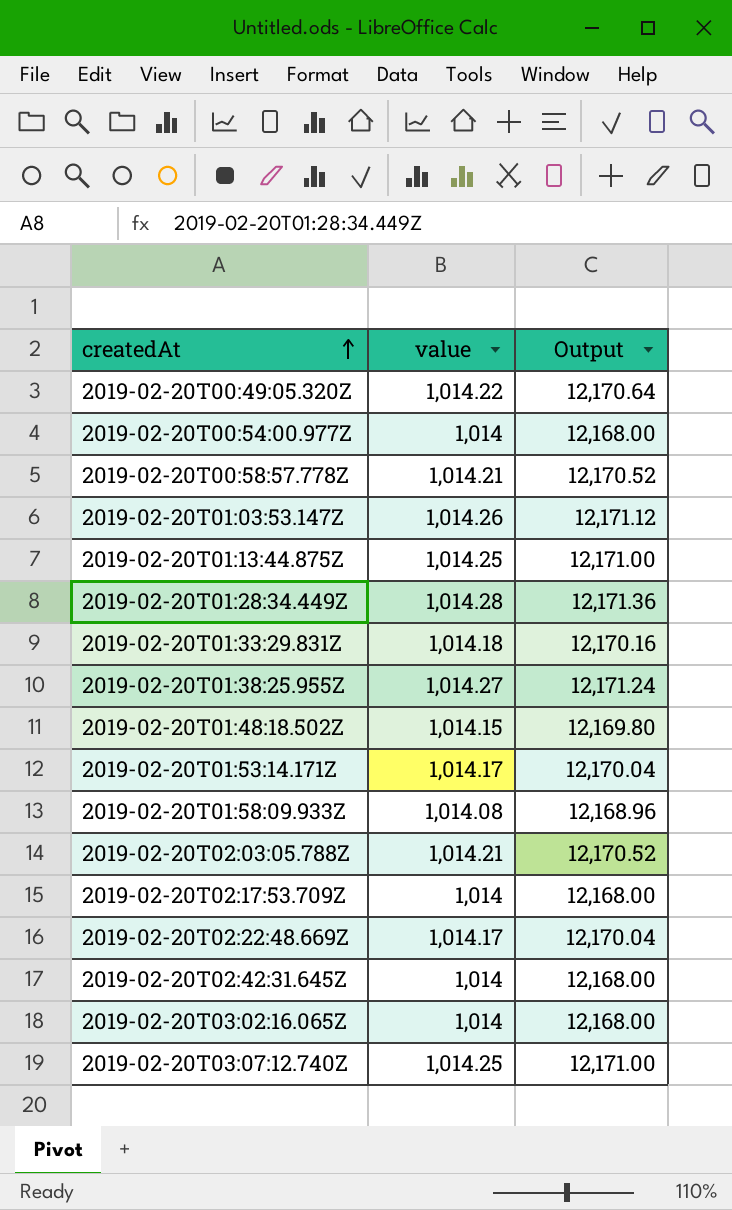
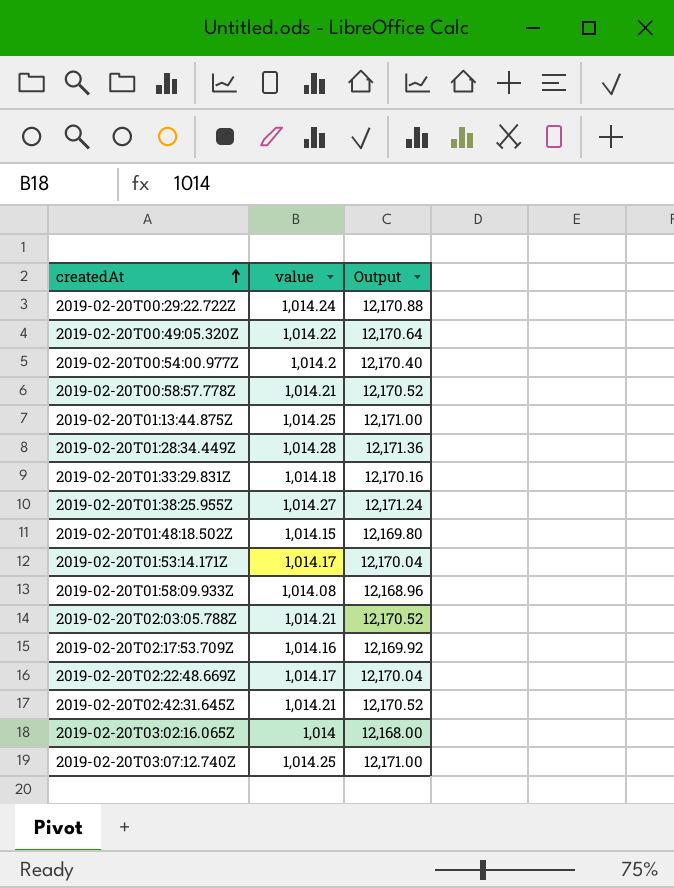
row 2019-02-20T01:03:53.147Z: 1,014.26 | 12,171.12 -> none
row 2019-02-20T00:29:22.722Z: none -> 1,014.24 | 12,170.88
2019-02-20T00:54:00.977Z | value: 1,014 -> 1,014.2
2019-02-20T00:54:00.977Z | Output: 12,168.00 -> 12,170.40
2019-02-20T02:17:53.709Z | value: 1,014 -> 1,014.16
2019-02-20T02:17:53.709Z | Output: 12,168.00 -> 12,169.92
2019-02-20T02:42:31.645Z | value: 1,014 -> 1,014.21
2019-02-20T02:42:31.645Z | Output: 12,168.00 -> 12,170.52

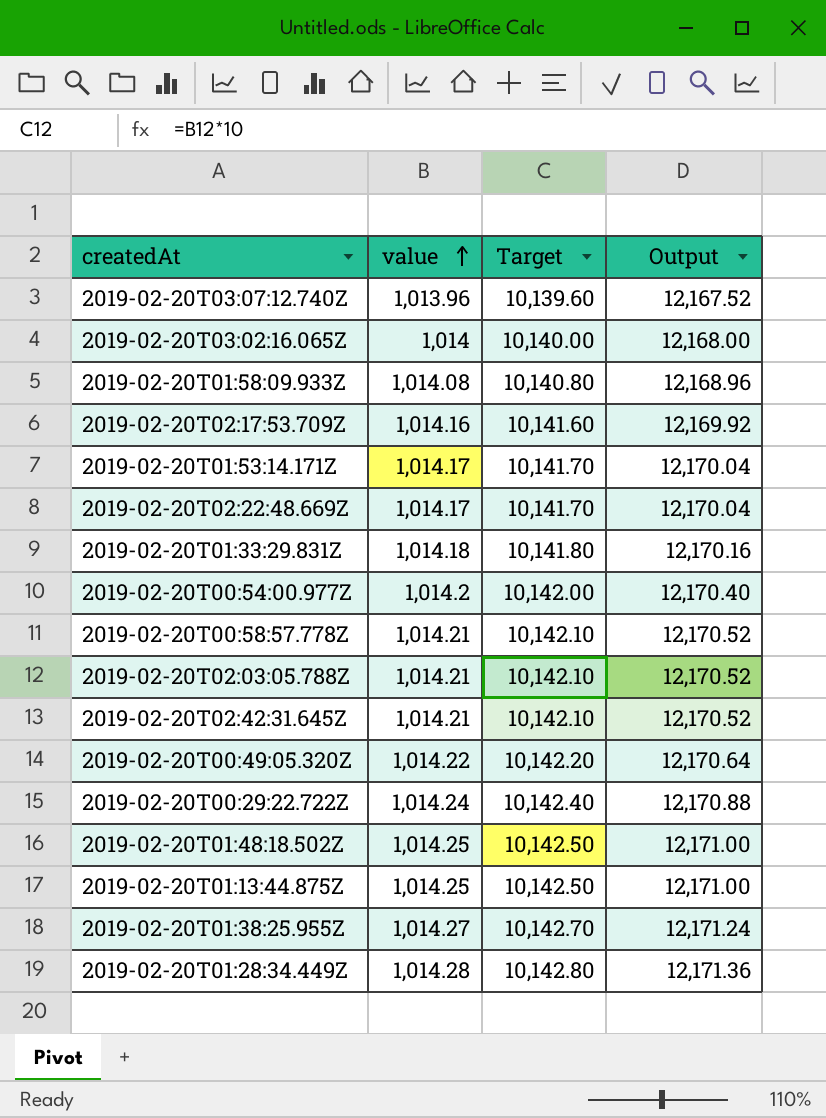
row order: createdAt ascending -> value ascending
column Target | formula: none -> [value] * 10
2019-02-20T03:07:12.740Z | value: 1,014.25 -> 1,013.96
2019-02-20T03:07:12.740Z | Output: 12,171.00 -> 12,167.52
2019-02-20T01:48:18.502Z | value: 1,014.15 -> 1,014.25
2019-02-20T01:48:18.502Z | Output: 12,169.80 -> 12,171.00

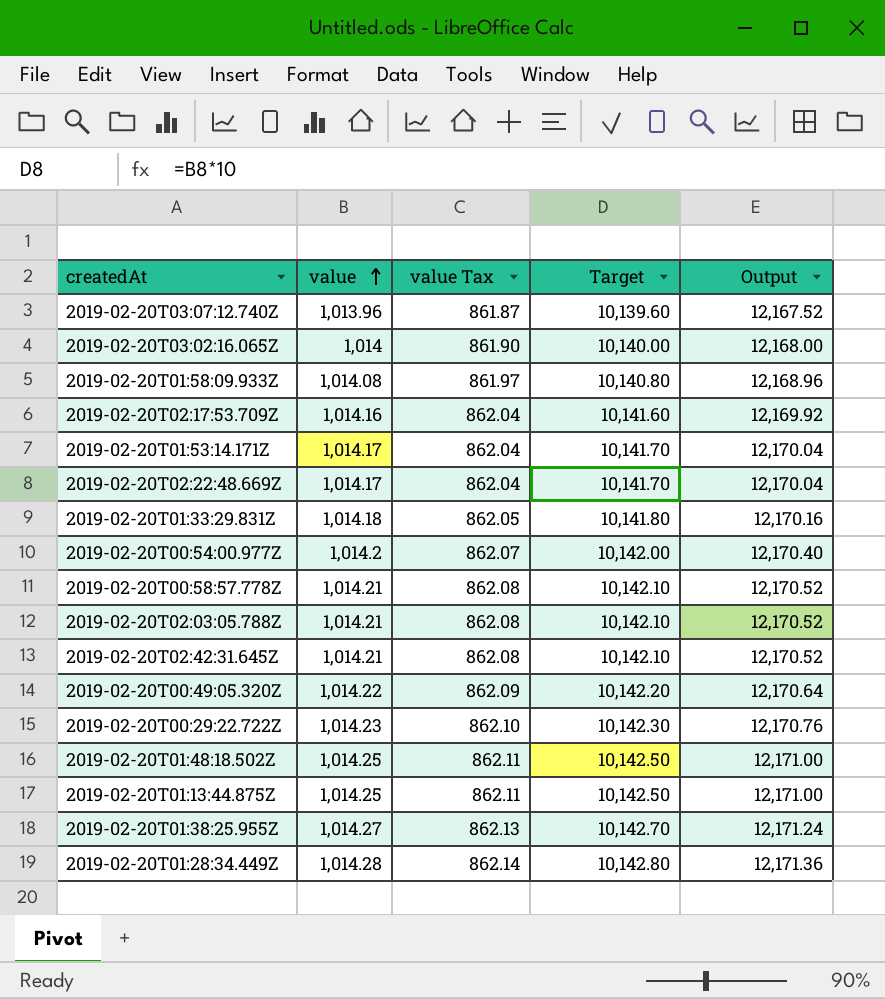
column value Tax | formula: none -> [value] * 0.85
2019-02-20T00:29:22.722Z | value: 1,014.24 -> 1,014.23
2019-02-20T00:29:22.722Z | Target: 10,142.40 -> 10,142.30
2019-02-20T00:29:22.722Z | Output: 12,170.88 -> 12,170.76

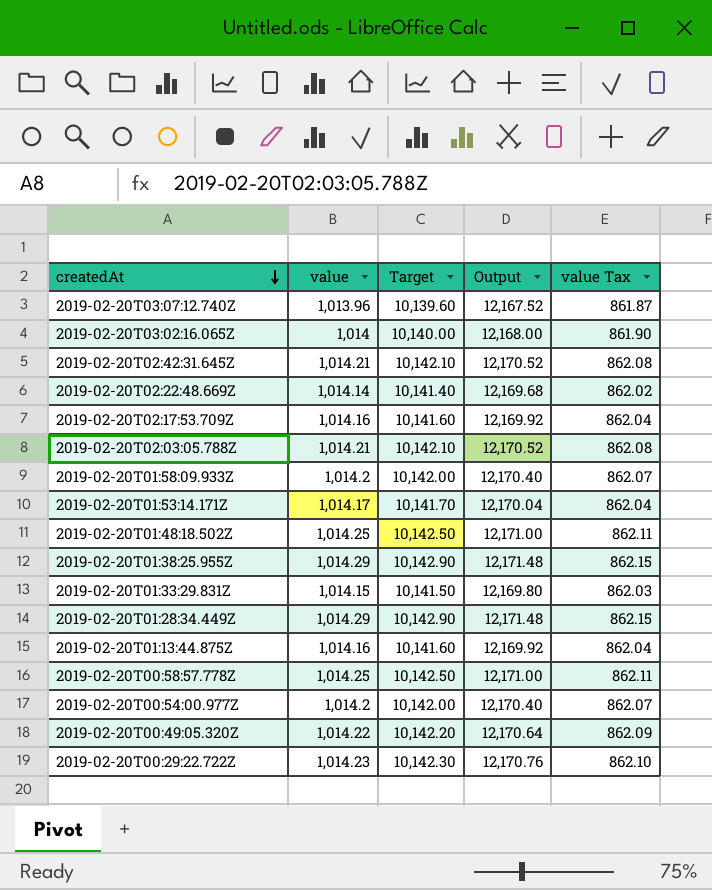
row order: value ascending -> createdAt descending
column value Tax | position: 3 -> 5
2019-02-20T02:22:48.669Z | value: 1,014.17 -> 1,014.14
2019-02-20T02:22:48.669Z | Target: 10,141.70 -> 10,141.40
2019-02-20T02:22:48.669Z | Output: 12,170.04 -> 12,169.68
2019-02-20T02:22:48.669Z | value Tax: 862.04 -> 862.02
2019-02-20T01:58:09.933Z | value: 1,014.08 -> 1,014.2
2019-02-20T01:58:09.933Z | Target: 10,140.80 -> 10,142.00
2019-02-20T01:58:09.933Z | Output: 12,168.96 -> 12,170.40
2019-02-20T01:58:09.933Z | value Tax: 861.97 -> 862.07
2019-02-20T01:38:25.955Z | value: 1,014.27 -> 1,014.29
2019-02-20T01:38:25.955Z | Target: 10,142.70 -> 10,142.90
2019-02-20T01:38:25.955Z | Output: 12,171.24 -> 12,171.48
2019-02-20T01:38:25.955Z | value Tax: 862.13 -> 862.15
2019-02-20T01:33:29.831Z | value: 1,014.18 -> 1,014.15
2019-02-20T01:33:29.831Z | Target: 10,141.80 -> 10,141.50
2019-02-20T01:33:29.831Z | Output: 12,170.16 -> 12,169.80
2019-02-20T01:33:29.831Z | value Tax: 862.05 -> 862.03
2019-02-20T01:28:34.449Z | value: 1,014.28 -> 1,014.29
2019-02-20T01:28:34.449Z | Target: 10,142.80 -> 10,142.90
2019-02-20T01:28:34.449Z | Output: 12,171.36 -> 12,171.48
2019-02-20T01:28:34.449Z | value Tax: 862.14 -> 862.15
2019-02-20T01:13:44.875Z | value: 1,014.25 -> 1,014.16
2019-02-20T01:13:44.875Z | Target: 10,142.50 -> 10,141.60
2019-02-20T01:13:44.875Z | Output: 12,171.00 -> 12,169.92
2019-02-20T01:13:44.875Z | value Tax: 862.11 -> 862.04
2019-02-20T00:58:57.778Z | value: 1,014.21 -> 1,014.25
2019-02-20T00:58:57.778Z | Target: 10,142.10 -> 10,142.50
2019-02-20T00:58:57.778Z | Output: 12,170.52 -> 12,171.00
2019-02-20T00:58:57.778Z | value Tax: 862.08 -> 862.11

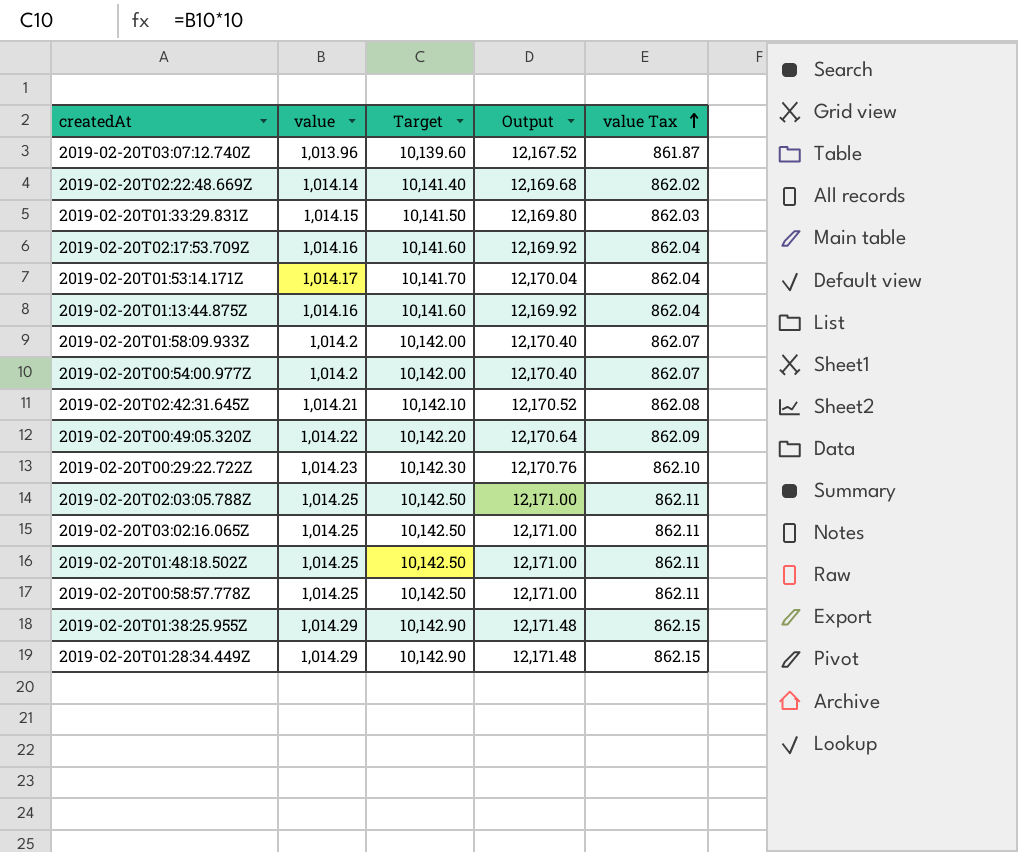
row order: createdAt descending -> value Tax ascending
2019-02-20T02:03:05.788Z | value: 1,014.21 -> 1,014.25
2019-02-20T02:03:05.788Z | Target: 10,142.10 -> 10,142.50
2019-02-20T02:03:05.788Z | Output: 12,170.52 -> 12,171.00
2019-02-20T02:03:05.788Z | value Tax: 862.08 -> 862.11
2019-02-20T03:02:16.065Z | value: 1,014 -> 1,014.25
2019-02-20T03:02:16.065Z | Target: 10,140.00 -> 10,142.50
2019-02-20T03:02:16.065Z | Output: 12,168.00 -> 12,171.00
2019-02-20T03:02:16.065Z | value Tax: 861.90 -> 862.11

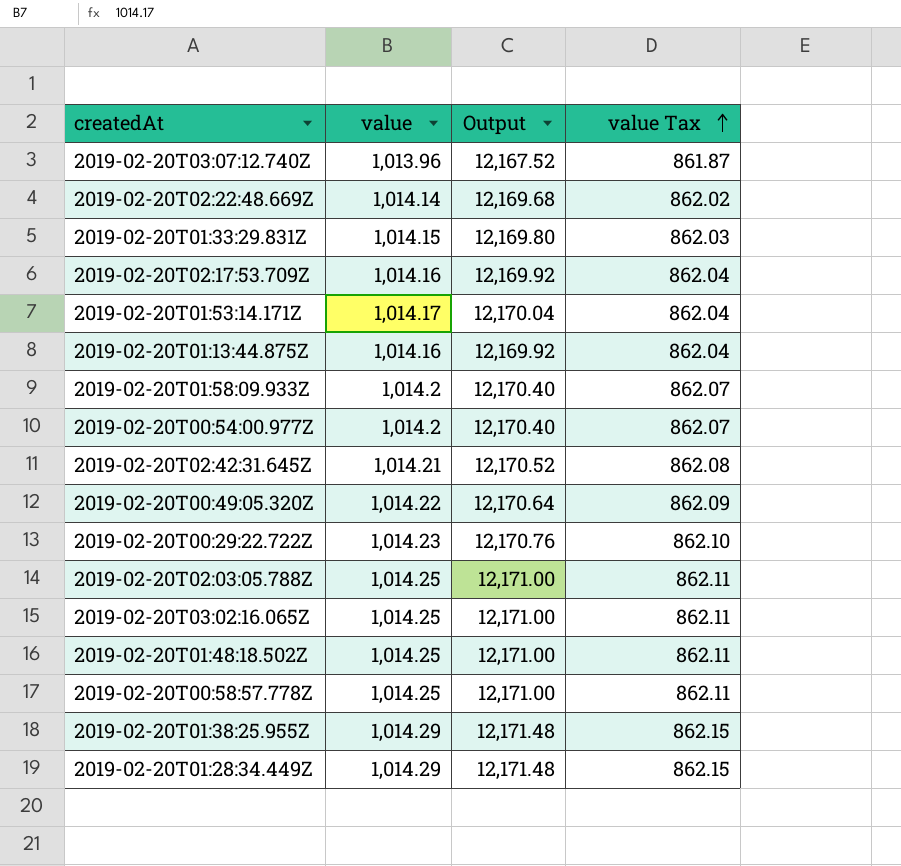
column Target | formula: [value] * 10 -> none

